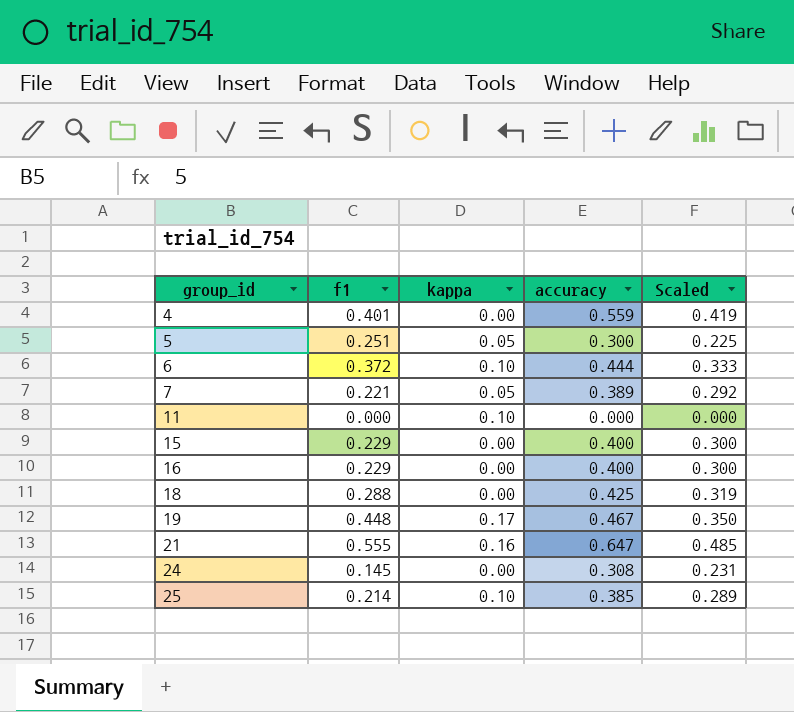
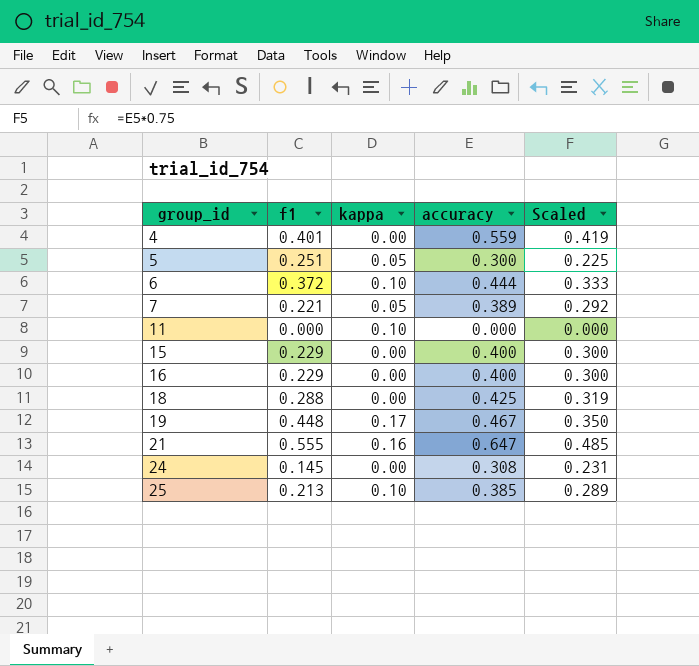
25 | f1: 0.214 -> 0.213

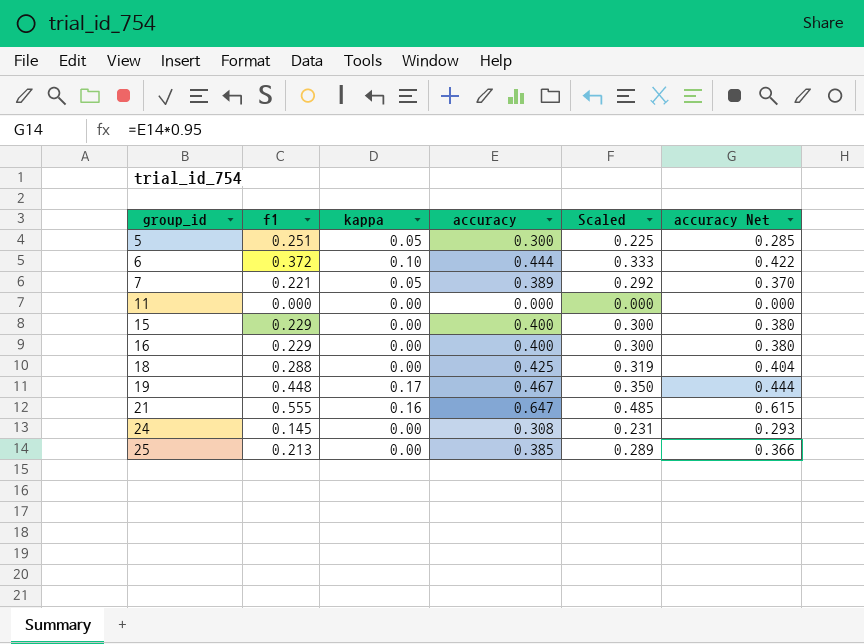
column accuracy Net | formula: none -> [accuracy] * 0.95
row 4: 0.401 | 0.00 | 0.559 | 0.419 -> none
11 | kappa: 0.10 -> 0.00
25 | kappa: 0.10 -> 0.00

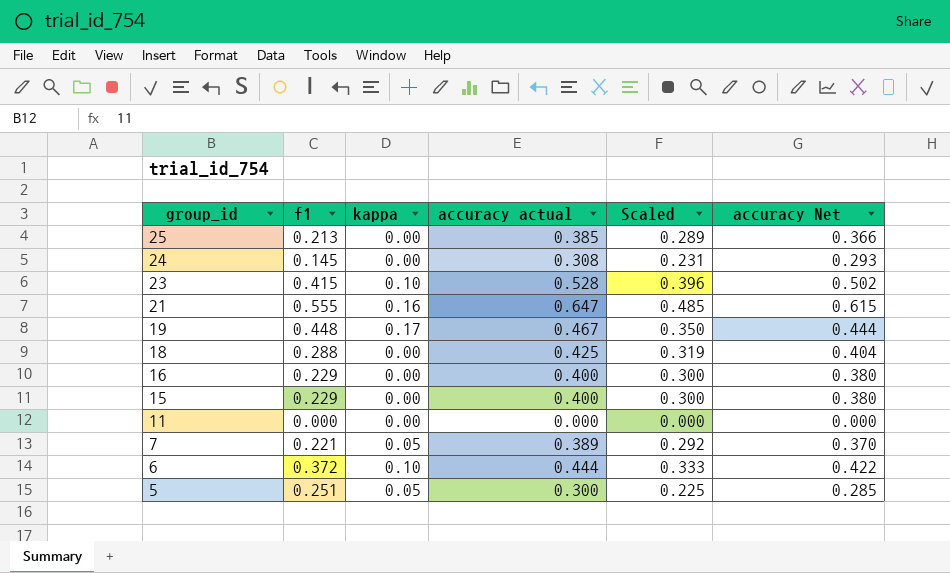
row order: group_id ascending -> group_id descending
column name: accuracy -> accuracy actual
row 23: none -> 0.415 | 0.10 | 0.528 | 0.396 | 0.502

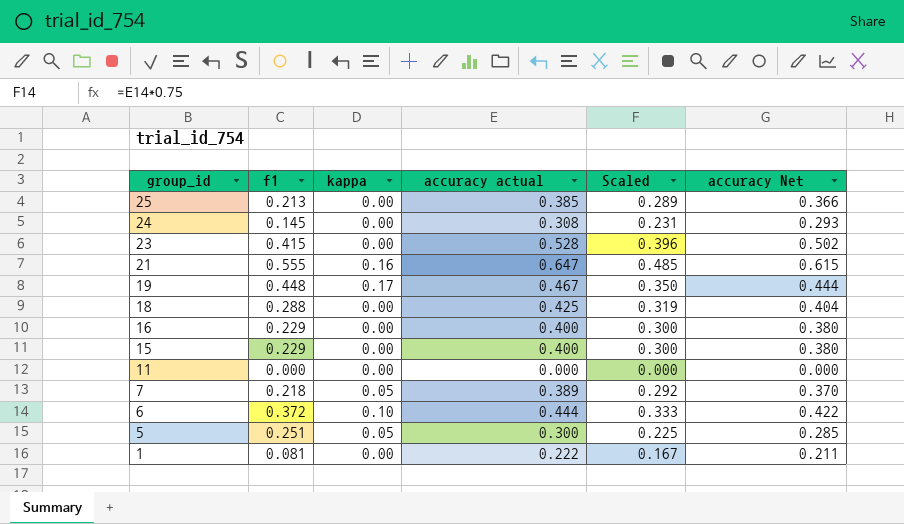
23 | kappa: 0.10 -> 0.00
7 | f1: 0.221 -> 0.218
row 1: none -> 0.081 | 0.00 | 0.222 | 0.167 | 0.211

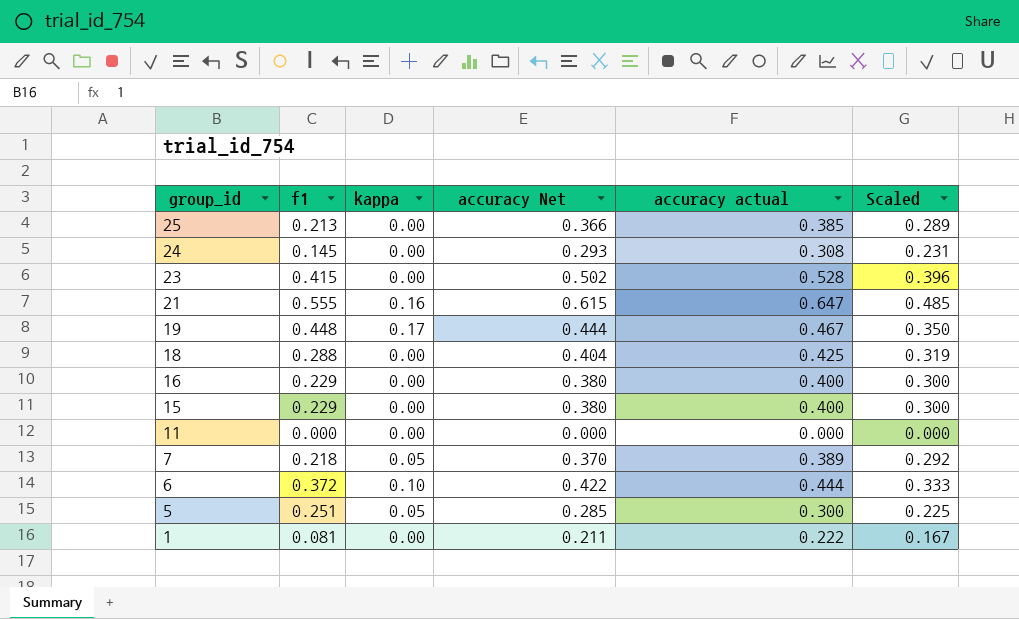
column accuracy Net | position: 6 -> 4

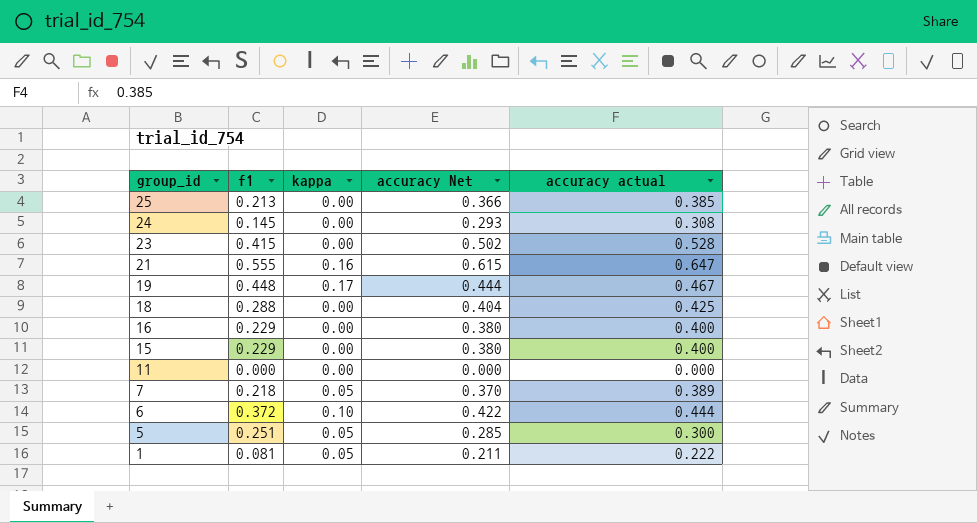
column Scaled | formula: [accuracy actual] * 0.75 -> none
1 | kappa: 0.00 -> 0.05

